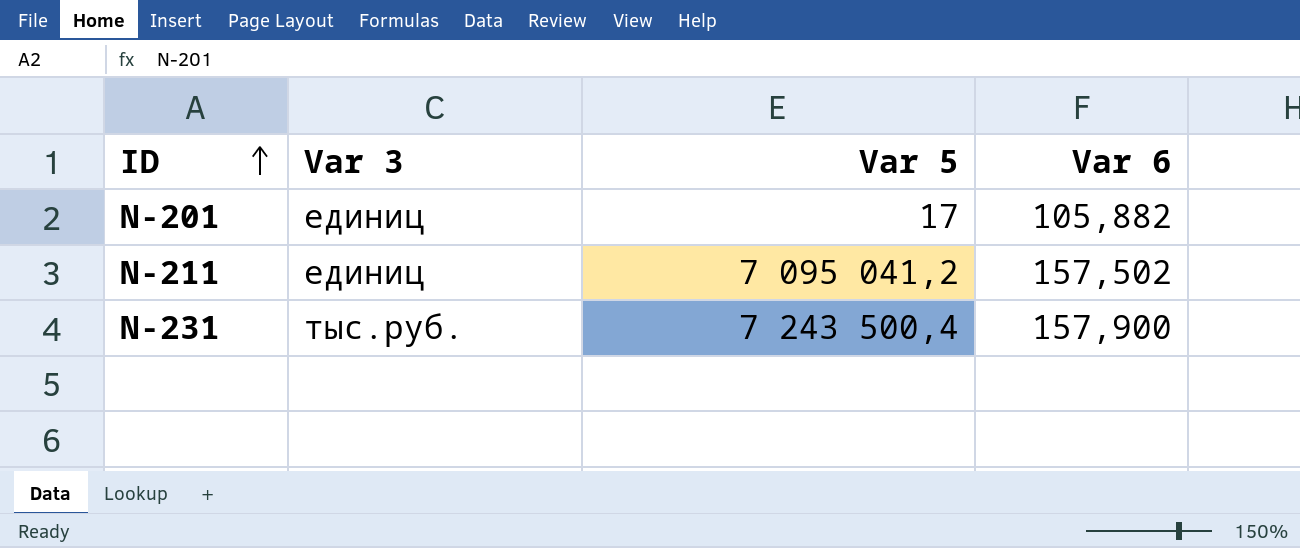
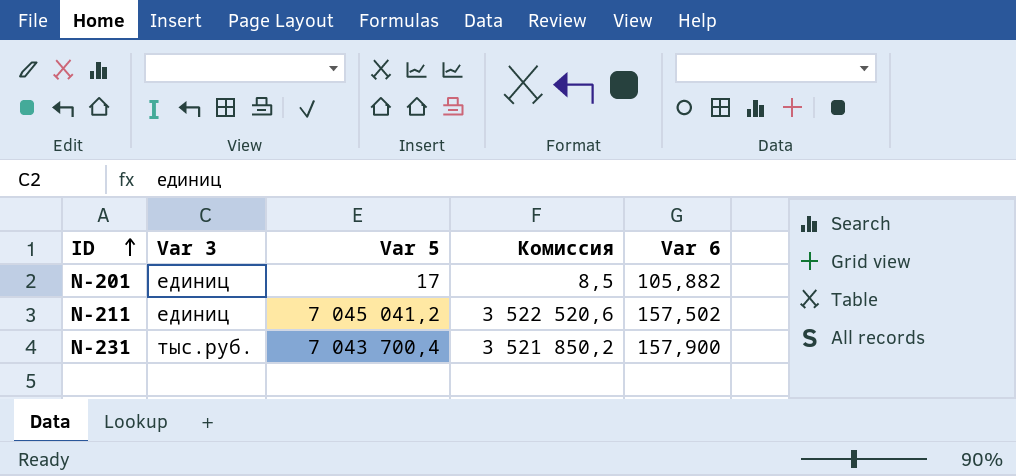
column Комиссия | formula: none -> [Var 5] * 0,5
N-211 | Var 5: 7 095 041,2 -> 7 045 041,2
N-231 | Var 5: 7 243 500,4 -> 7 043 700,4

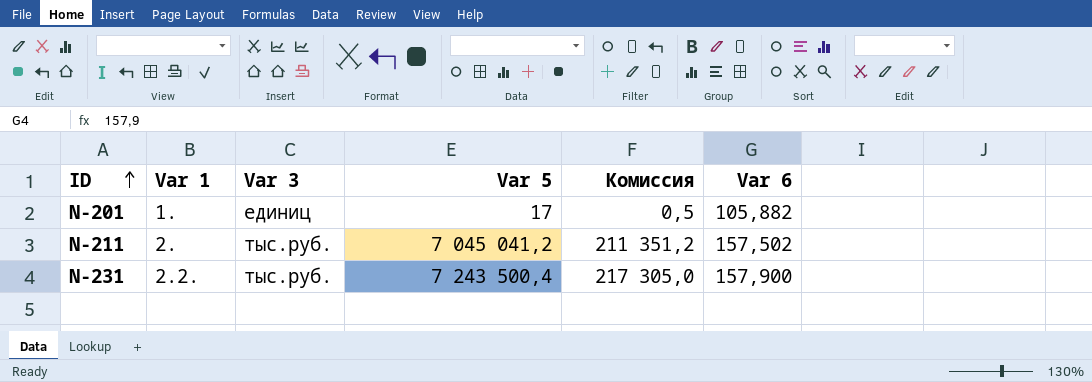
column Var 1 | position: none -> 2
column Комиссия | formula: [Var 5] * 0,5 -> [Var 5] * 0,03
N-211 | Var 3: единиц -> тыс.руб.
N-231 | Var 5: 7 043 700,4 -> 7 243 500,4

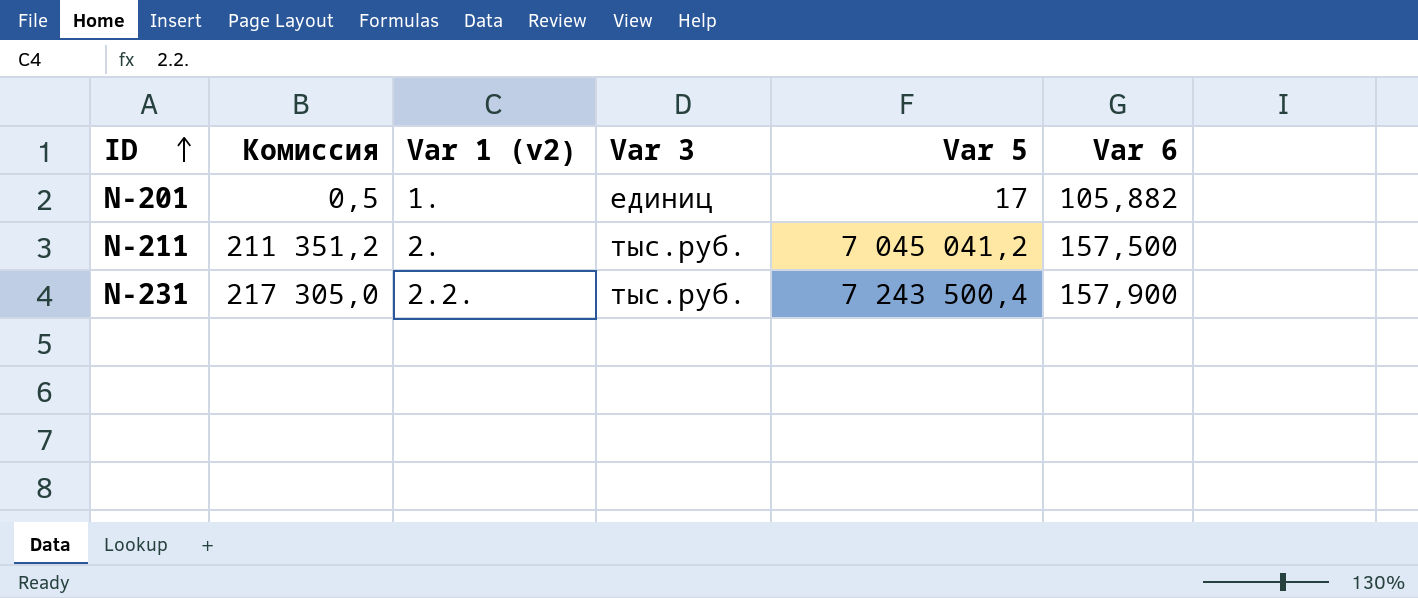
column Комиссия | position: 5 -> 2
column name: Var 1 -> Var 1 (v2)
N-211 | Var 6: 157,502 -> 157,500

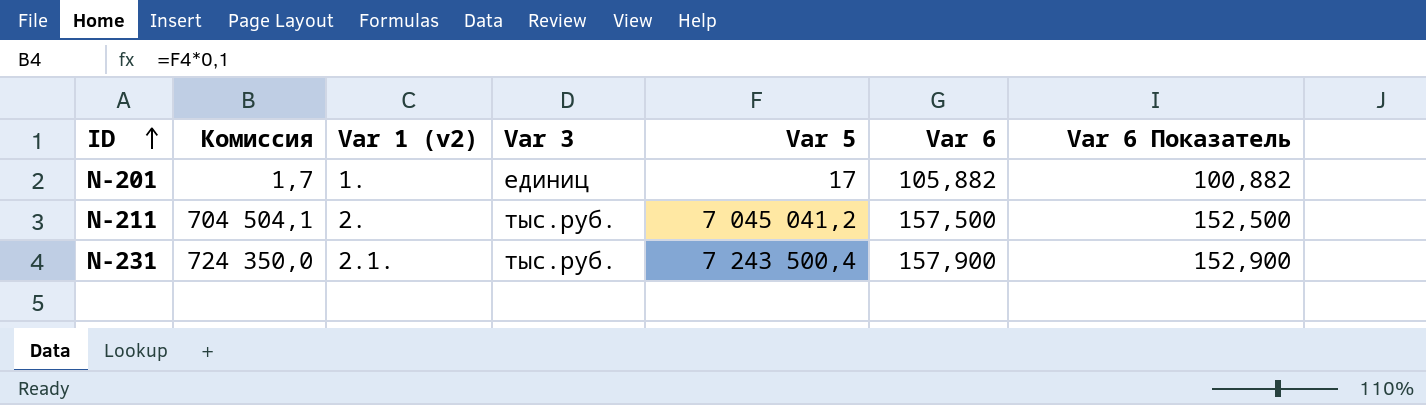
column Комиссия | formula: [Var 5] * 0,03 -> [Var 5] * 0,1
column Var 6 Показатель | formula: none -> [Var 6] - 5
N-231 | Var 1 (v2): 2.2. -> 2.1.

